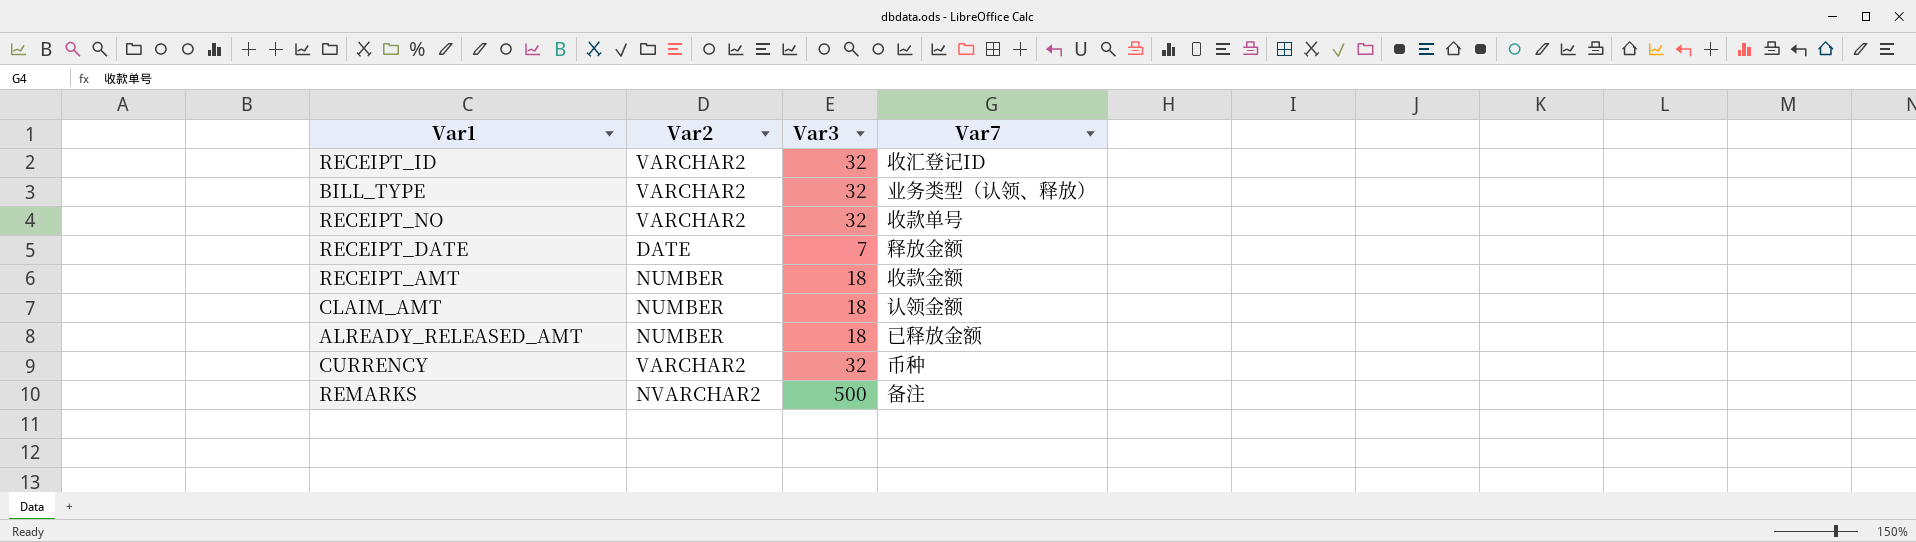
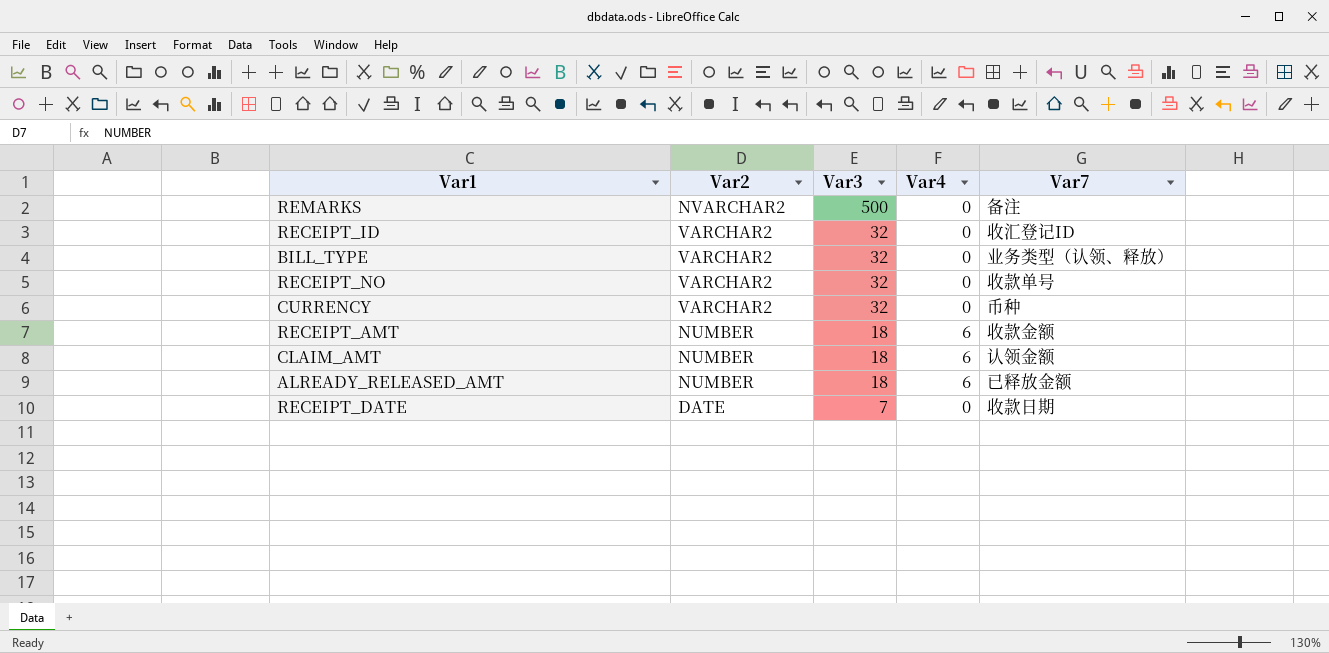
row order: none -> Var3 descending
column Var4 | position: none -> 4
RECEIPT_DATE | Var7: 释放金额 -> 收款日期

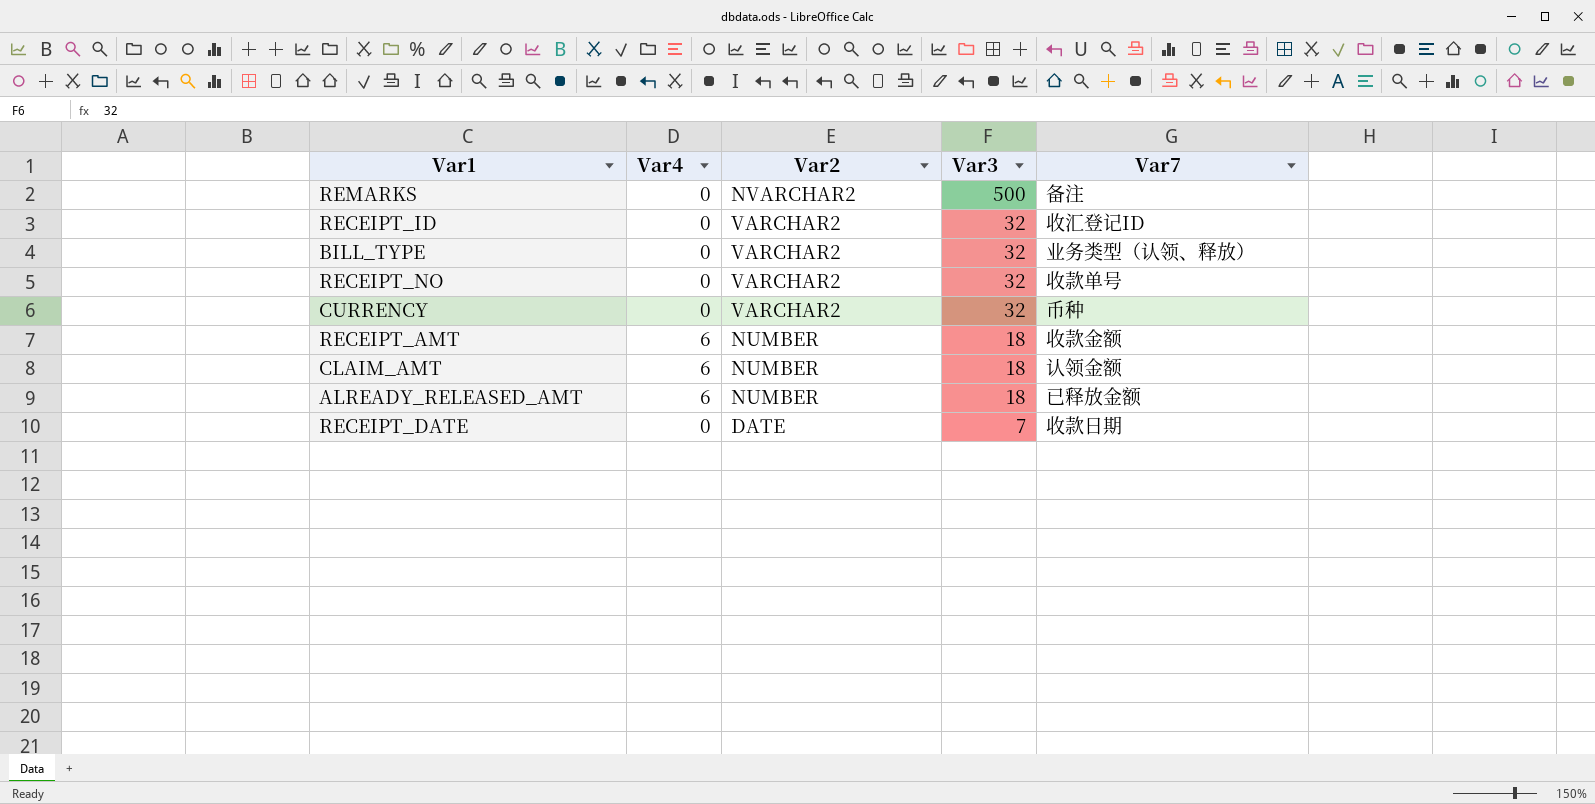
column Var4 | position: 4 -> 2

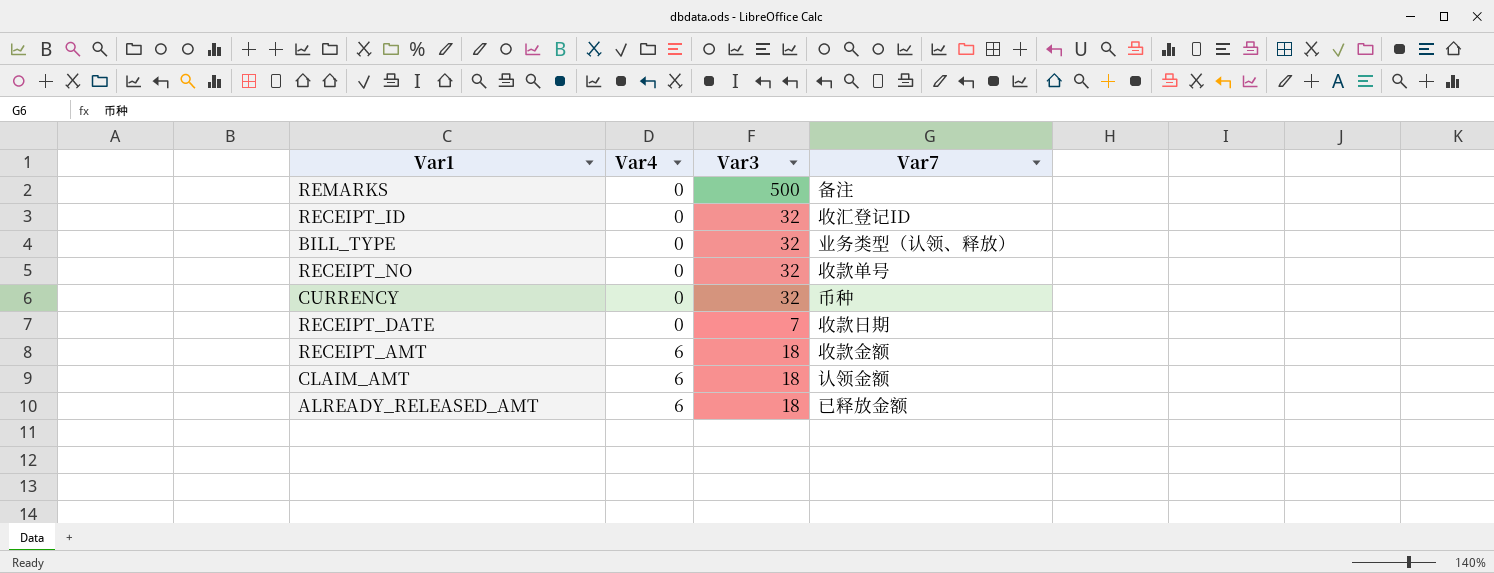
row order: Var3 descending -> Var4 ascending
column Var2 | position: 3 -> none

